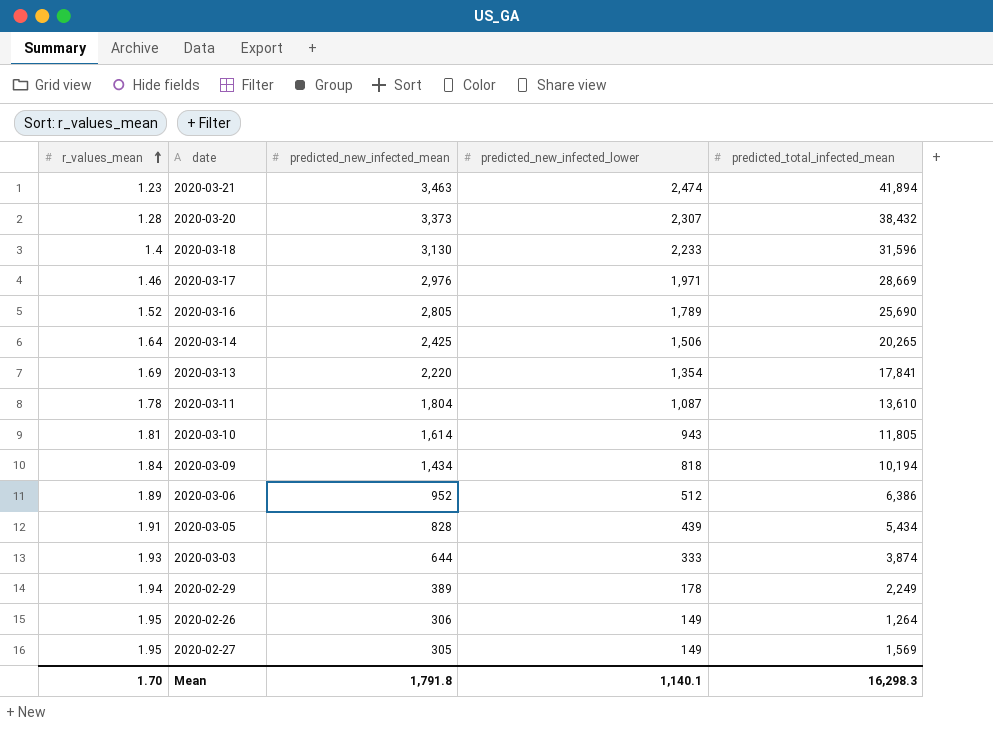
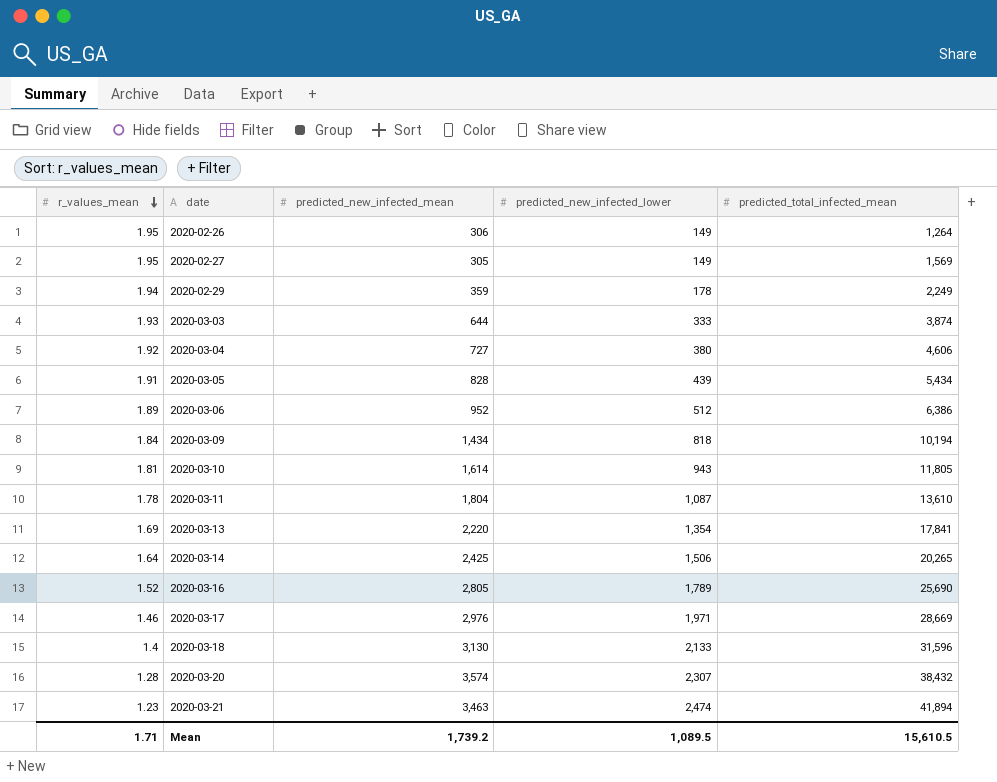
row order: r_values_mean ascending -> r_values_mean descending
2020-02-29 | predicted_new_infected_mean: 389 -> 359
row 2020-03-04: none -> 1.92 | 727 | 380 | 4,606
2020-03-18 | predicted_new_infected_lower: 2,233 -> 2,133
2020-03-20 | predicted_new_infected_mean: 3,373 -> 3,574
Mean | r_values_mean: 1.70 -> 1.71
Mean | predicted_new_infected_mean: 1,791.8 -> 1,739.2
Mean | predicted_new_infected_lower: 1,140.1 -> 1,089.5
Mean | predicted_total_infected_mean: 16,298.3 -> 15,610.5

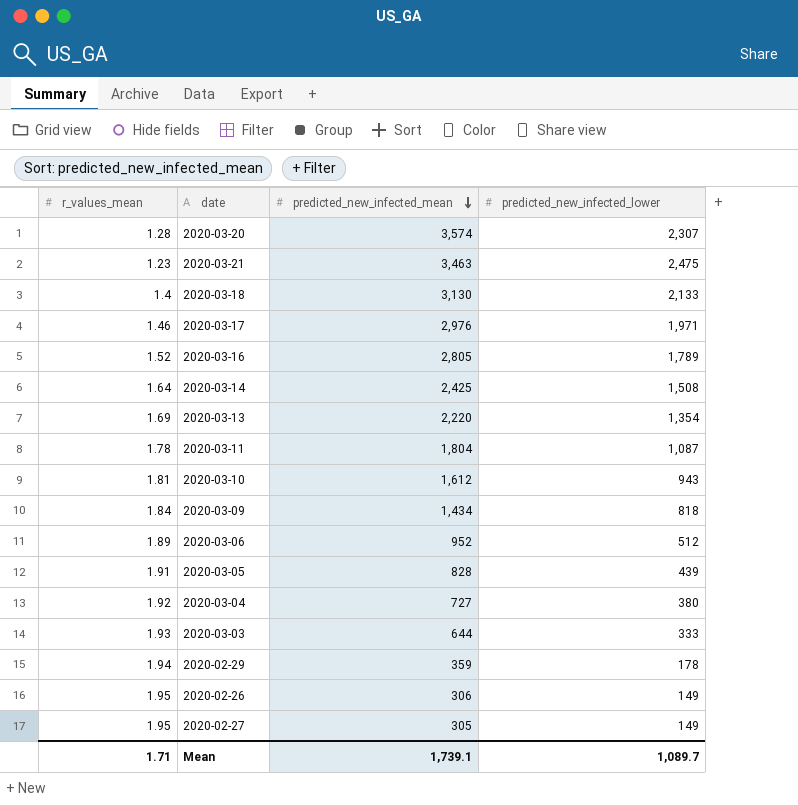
row order: r_values_mean descending -> predicted_new_infected_mean descending
column predicted_total_infected_mean | position: 5 -> none
2020-03-21 | predicted_new_infected_lower: 2,474 -> 2,475
2020-03-14 | predicted_new_infected_lower: 1,506 -> 1,508
2020-03-10 | predicted_new_infected_mean: 1,614 -> 1,612
Mean | predicted_new_infected_mean: 1,739.2 -> 1,739.1
Mean | predicted_new_infected_lower: 1,089.5 -> 1,089.7

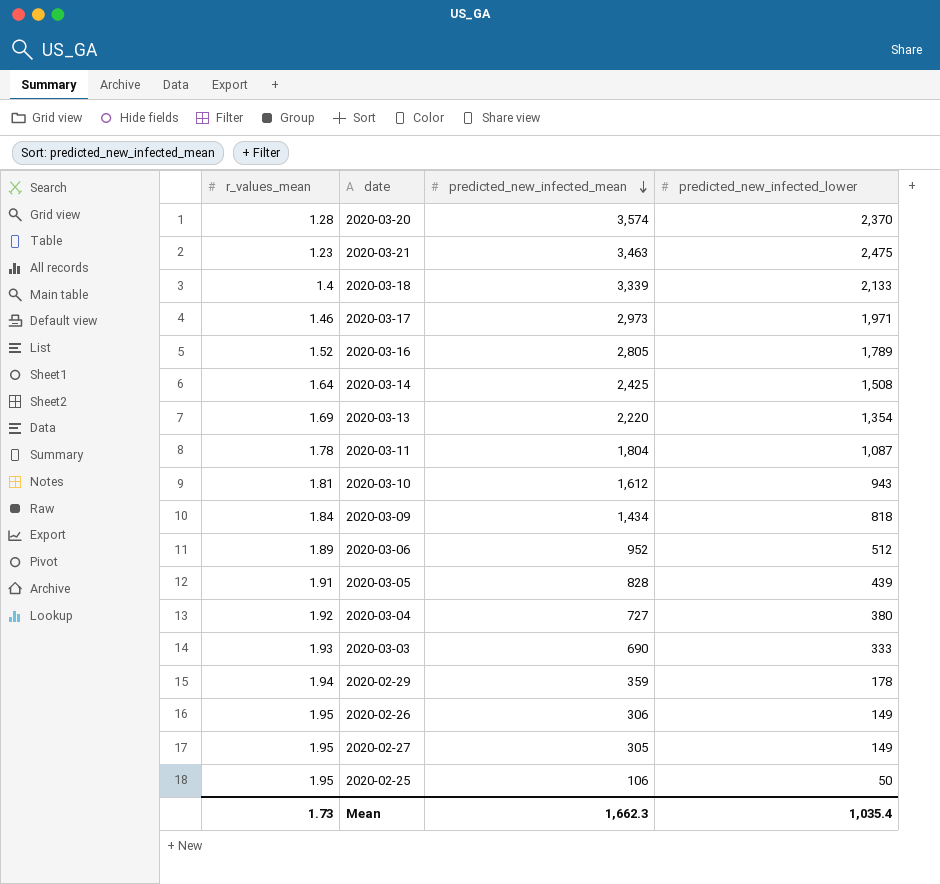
2020-03-20 | predicted_new_infected_lower: 2,307 -> 2,370
2020-03-18 | predicted_new_infected_mean: 3,130 -> 3,339
2020-03-17 | predicted_new_infected_mean: 2,976 -> 2,973
2020-03-03 | predicted_new_infected_mean: 644 -> 690
row 2020-02-25: none -> 1.95 | 106 | 50
Mean | r_values_mean: 1.71 -> 1.73
Mean | predicted_new_infected_mean: 1,739.1 -> 1,662.3
Mean | predicted_new_infected_lower: 1,089.7 -> 1,035.4

